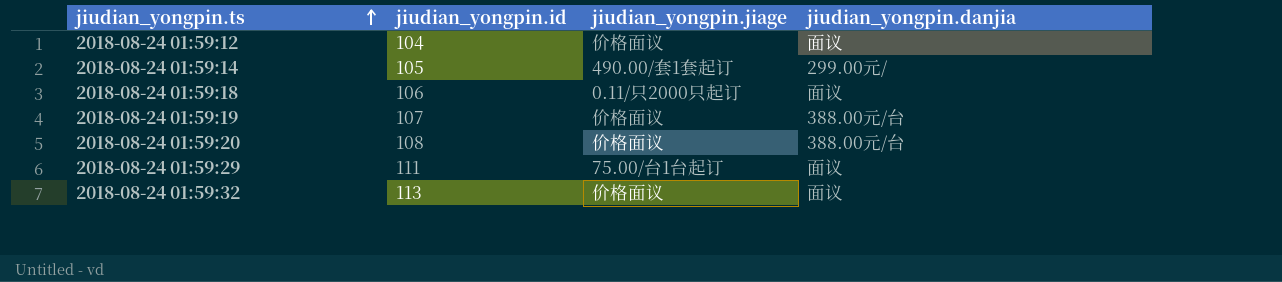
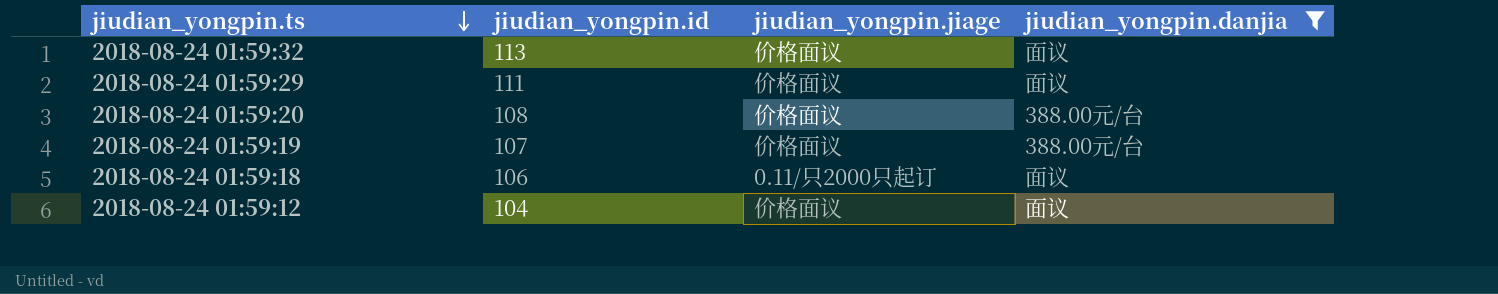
filter: none -> jiudian_yongpin.danjia != 299.00元/
row order: jiudian_yongpin.ts ascending -> jiudian_yongpin.ts descending
2018-08-24 01:59:29 | jiudian_yongpin.jiage: 75.00/台1台起订 -> 价格面议

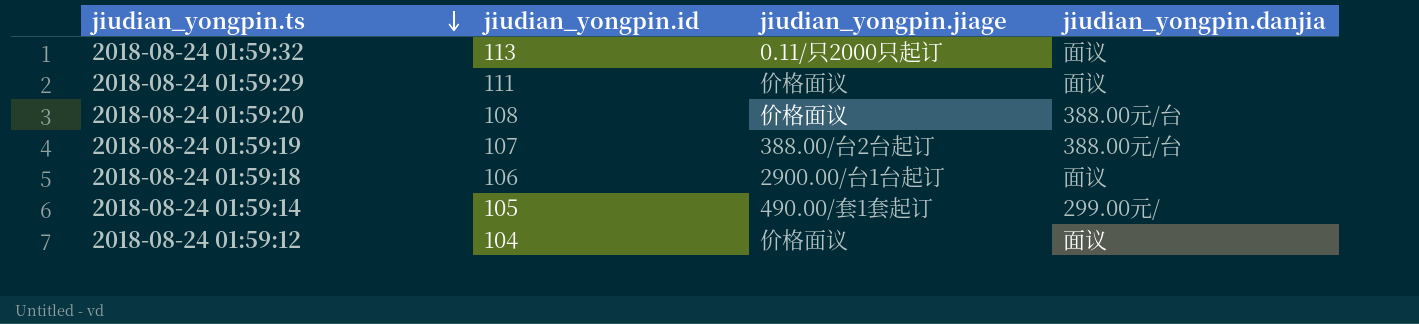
filter: jiudian_yongpin.danjia != 299.00元/ -> none
2018-08-24 01:59:32 | jiudian_yongpin.jiage: 价格面议 -> 0.11/只2000只起订
2018-08-24 01:59:19 | jiudian_yongpin.jiage: 价格面议 -> 388.00/台2台起订
2018-08-24 01:59:18 | jiudian_yongpin.jiage: 0.11/只2000只起订 -> 2900.00/台1台起订

